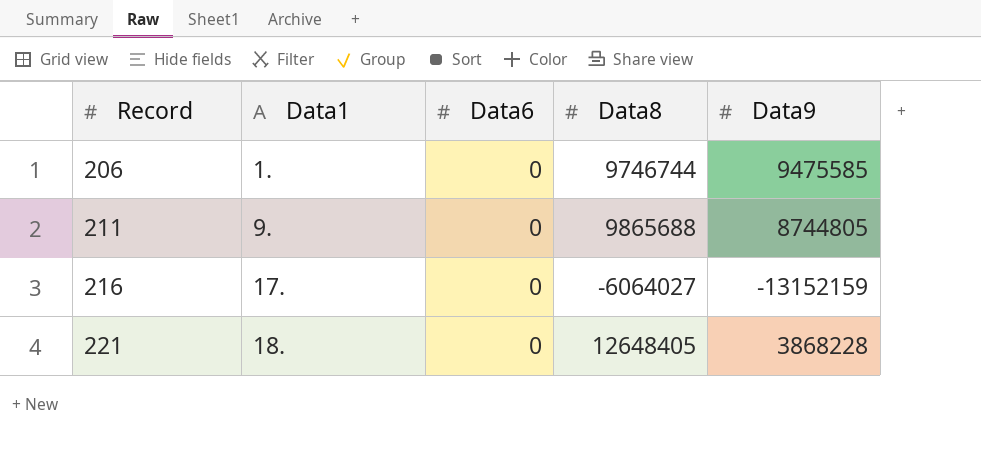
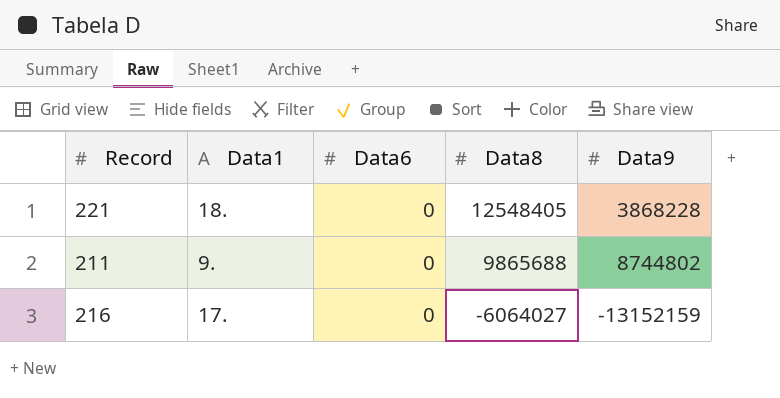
row order: Record ascending -> Data8 descending
row 206: 1. | 0 | 9746744 | 9475585 -> none
221 | Data8: 12648405 -> 12548405
211 | Data9: 8744805 -> 8744802

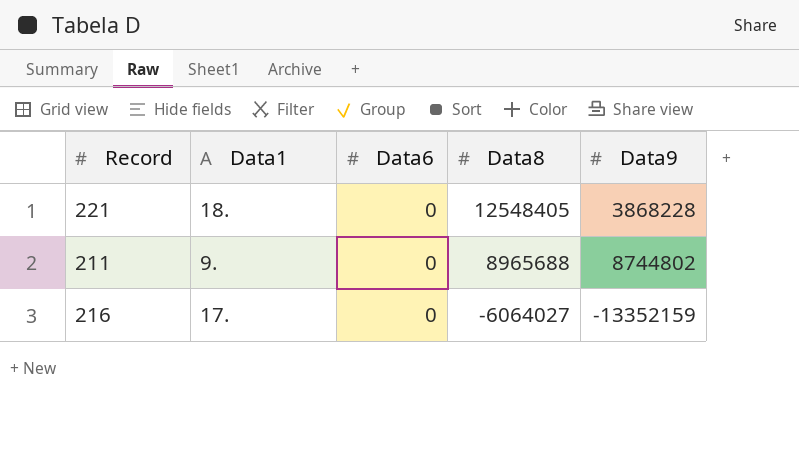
211 | Data8: 9865688 -> 8965688
216 | Data9: -13152159 -> -13352159

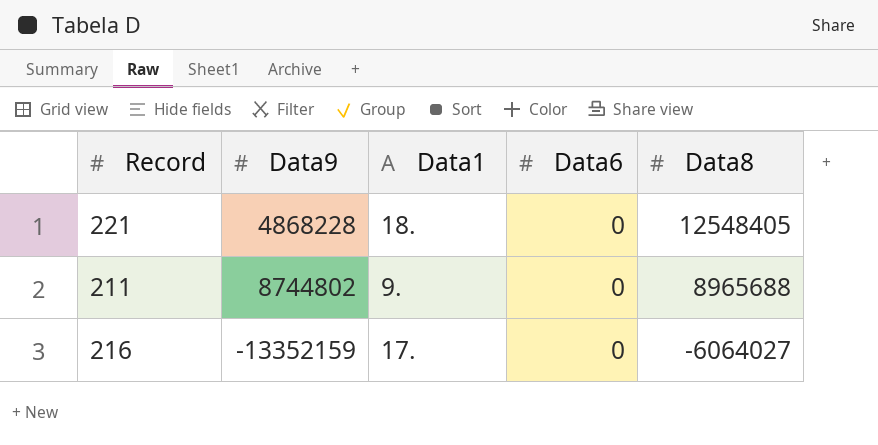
column Data9 | position: 5 -> 2
221 | Data9: 3868228 -> 4868228

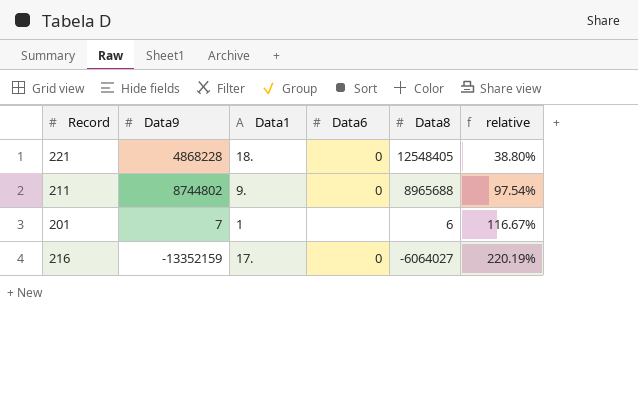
column relative | formula: none -> [Data9] / [Data8]
row 201: none -> 7 | 1 | none | 6 | 116.67%

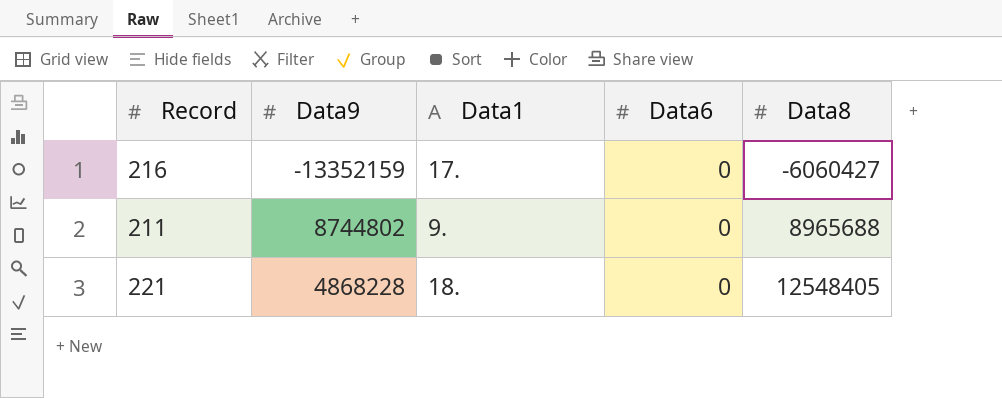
row order: Data8 descending -> Data8 ascending
column relative | formula: [Data9] / [Data8] -> none
row 201: 7 | 1 | none | 6 | 116.67% -> none
216 | Data8: -6064027 -> -6060427

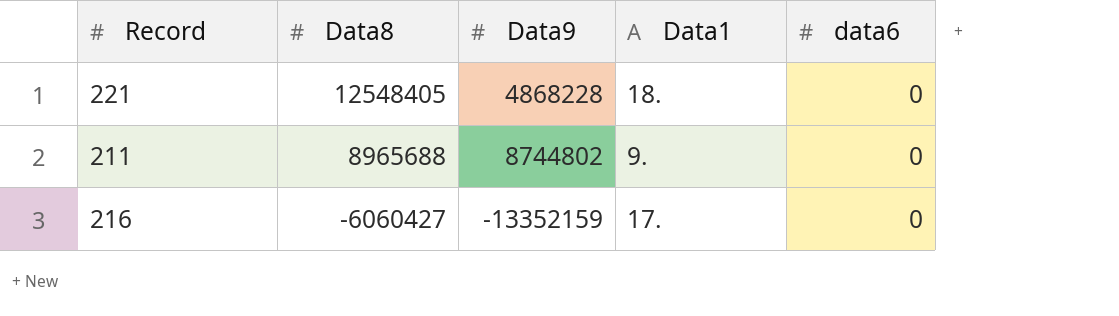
row order: Data8 ascending -> Data8 descending
column Data8 | position: 5 -> 2
column name: Data6 -> data6

